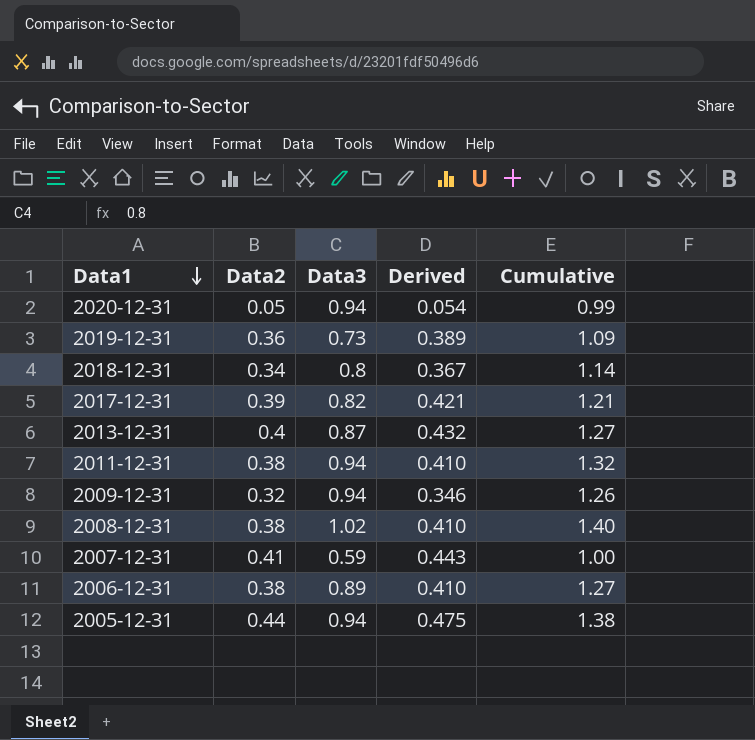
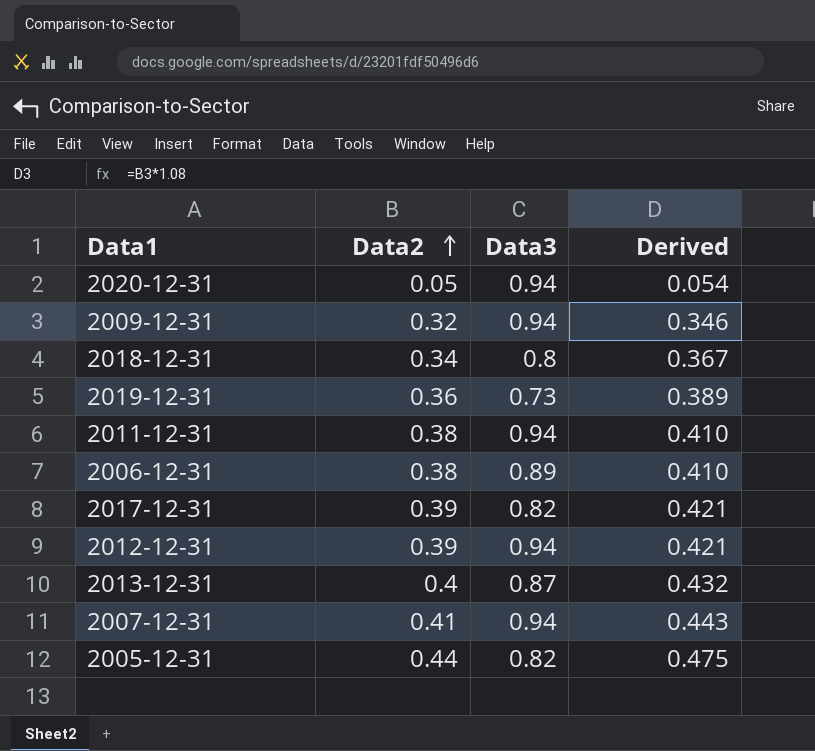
row order: Data1 descending -> Data2 ascending
column Cumulative | formula: [Data2] + [Data3] -> none
row 2008-12-31: 0.38 | 1.02 | 0.410 | 1.40 -> none
row 2012-12-31: none -> 0.39 | 0.94 | 0.421
2007-12-31 | Data3: 0.59 -> 0.94
2005-12-31 | Data3: 0.94 -> 0.82

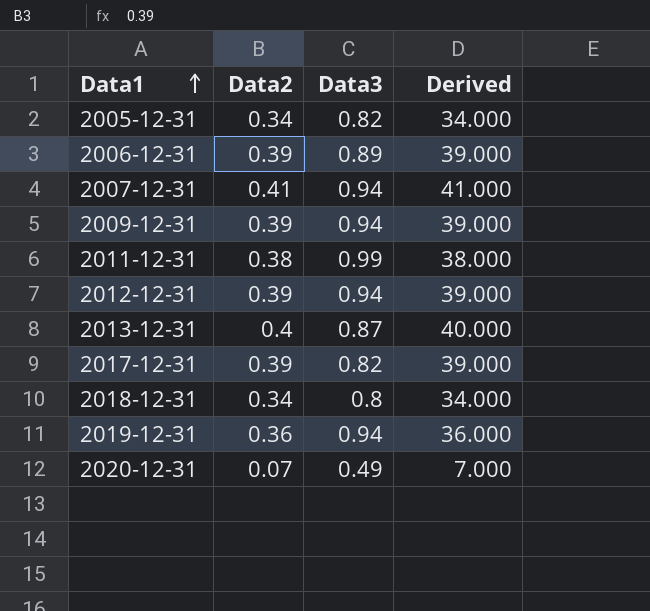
row order: Data2 ascending -> Data1 ascending
column Derived | formula: [Data2] * 1.08 -> [Data2] * 100
2005-12-31 | Data2: 0.44 -> 0.34
2006-12-31 | Data2: 0.38 -> 0.39
2009-12-31 | Data2: 0.32 -> 0.39
2011-12-31 | Data3: 0.94 -> 0.99
2019-12-31 | Data3: 0.73 -> 0.94
2020-12-31 | Data2: 0.05 -> 0.07
2020-12-31 | Data3: 0.94 -> 0.49

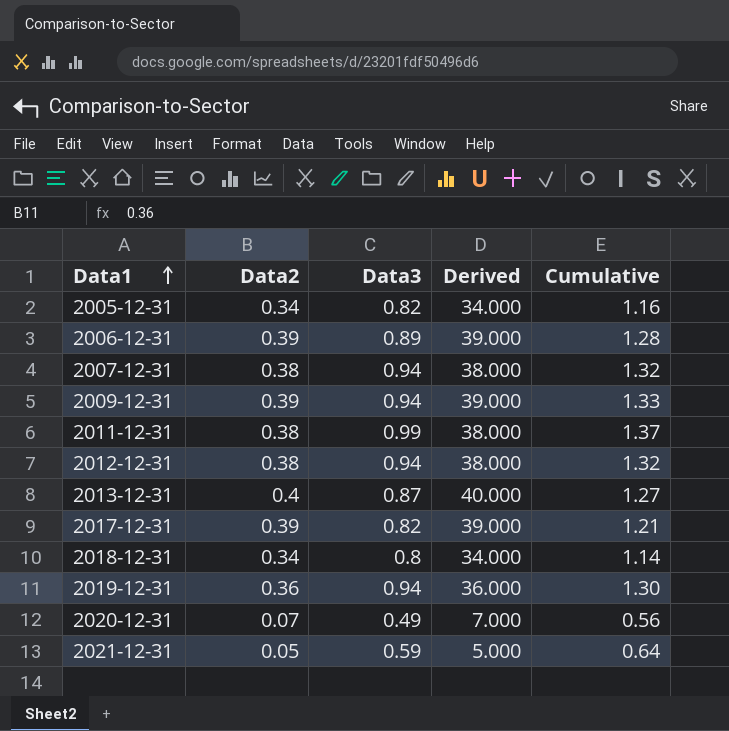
column Cumulative | formula: none -> [Data2] + [Data3]
2007-12-31 | Data2: 0.41 -> 0.38
2007-12-31 | Derived: 41.000 -> 38.000
2012-12-31 | Data2: 0.39 -> 0.38
2012-12-31 | Derived: 39.000 -> 38.000
row 2021-12-31: none -> 0.05 | 0.59 | 5.000 | 0.64

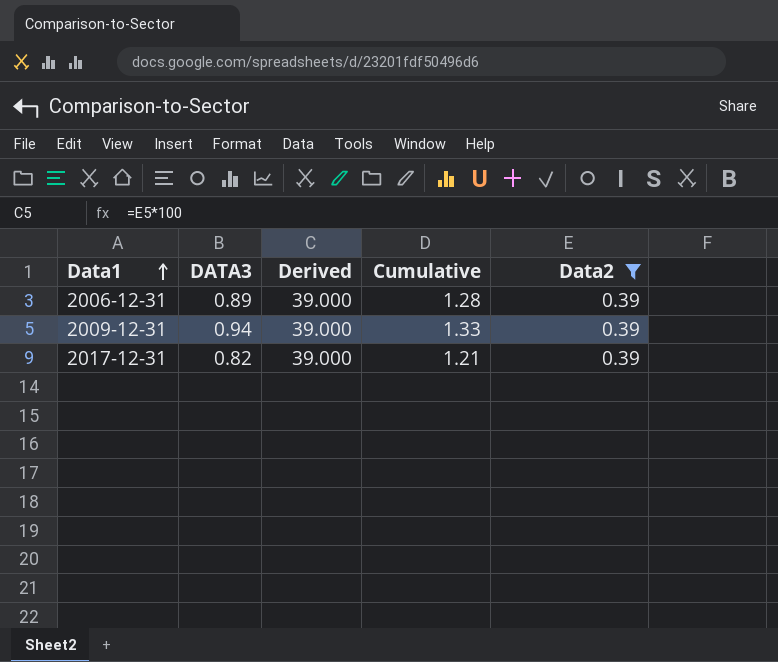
filter: none -> Data2 = 0.39
column name: Data3 -> DATA3
column Data2 | position: 2 -> 5

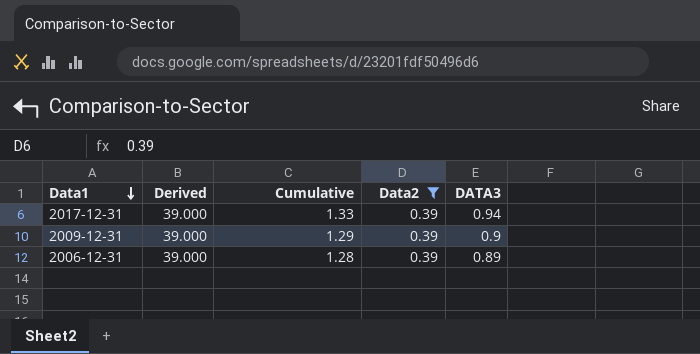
row order: Data1 ascending -> Data1 descending
column DATA3 | position: 2 -> 5
2017-12-31 | Cumulative: 1.21 -> 1.33
2017-12-31 | DATA3: 0.82 -> 0.94
2009-12-31 | Cumulative: 1.33 -> 1.29
2009-12-31 | DATA3: 0.94 -> 0.9

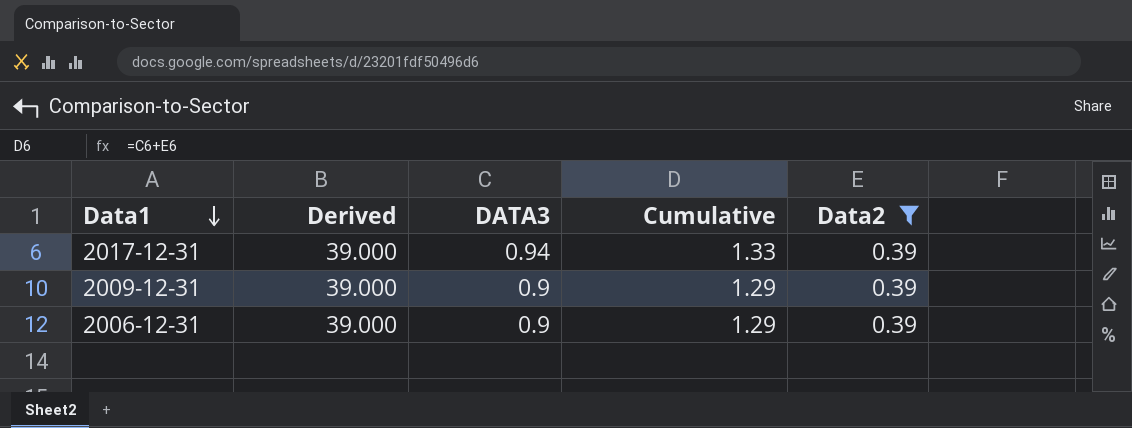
column DATA3 | position: 5 -> 3
2006-12-31 | DATA3: 0.89 -> 0.9
2006-12-31 | Cumulative: 1.28 -> 1.29

